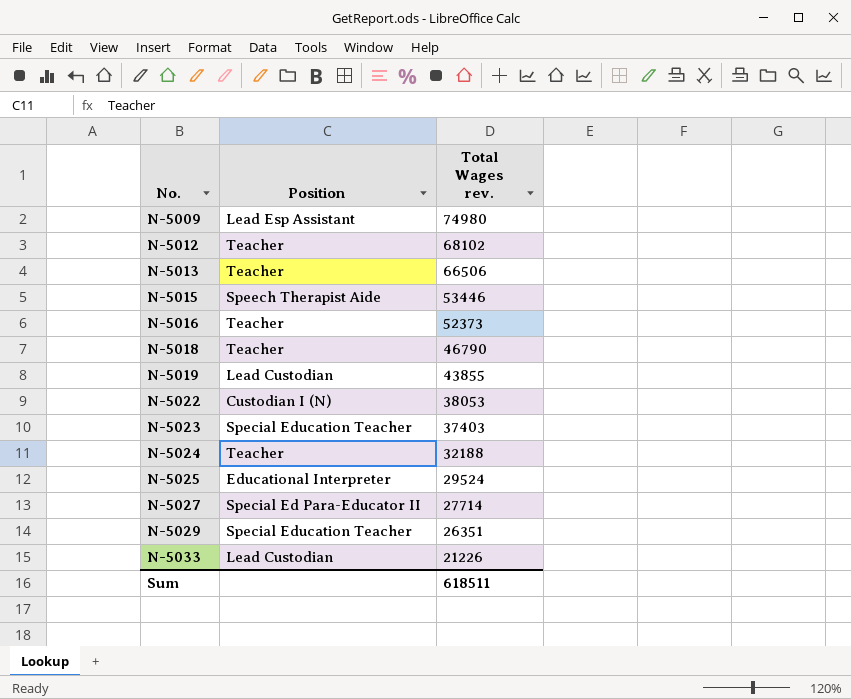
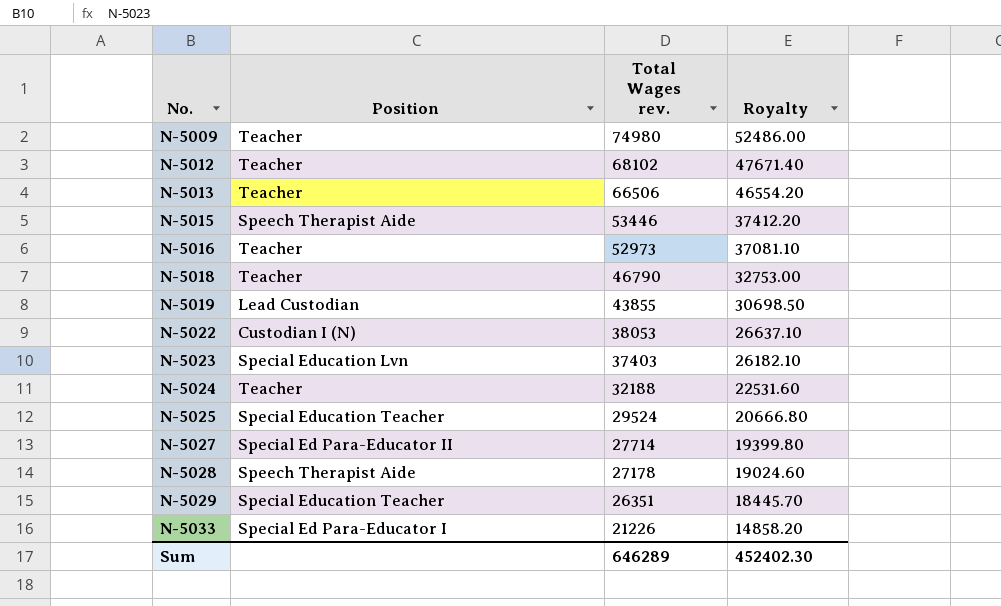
column Royalty | formula: none -> [Total Wages rev.] * 0.7
N-5009 | Position: Lead Esp Assistant -> Teacher
N-5016 | Total Wages rev.: 52373 -> 52973
N-5023 | Position: Special Education Teacher -> Special Education Lvn
N-5025 | Position: Educational Interpreter -> Special Education Teacher
row N-5028: none -> Speech Therapist Aide | 27178 | 19024.60
N-5033 | Position: Lead Custodian -> Special Ed Para-Educator I
Sum | Total Wages rev.: 618511 -> 646289

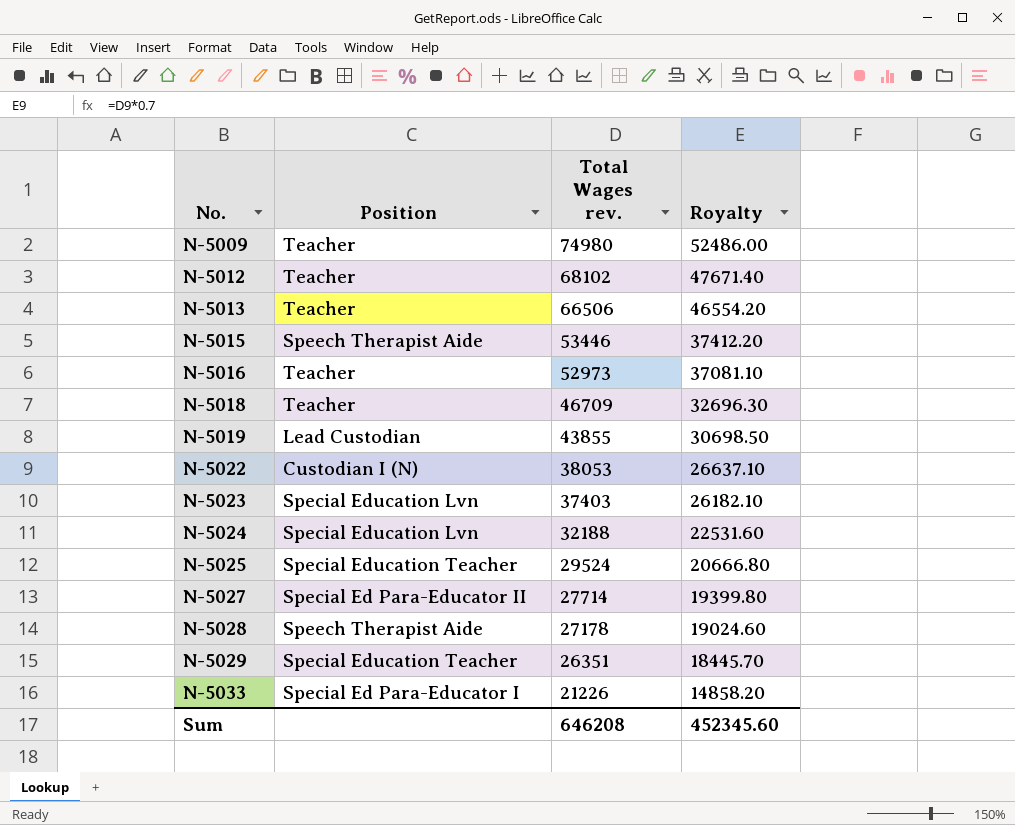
N-5018 | Total Wages rev.: 46790 -> 46709
N-5018 | Royalty: 32753.00 -> 32696.30
N-5024 | Position: Teacher -> Special Education Lvn
Sum | Total Wages rev.: 646289 -> 646208
Sum | Royalty: 452402.30 -> 452345.60

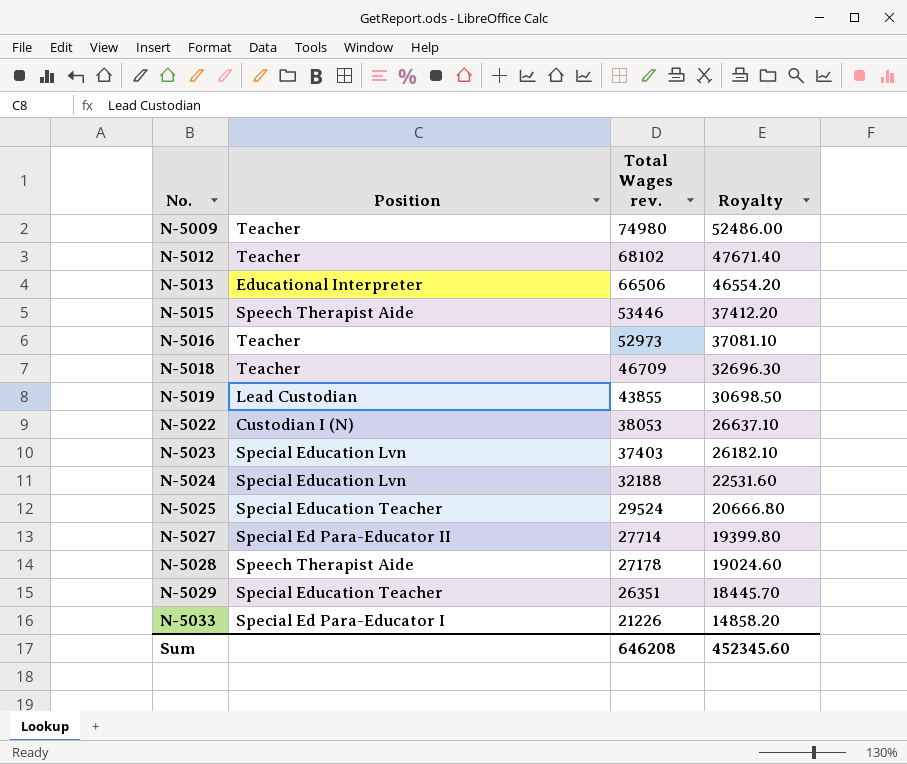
N-5013 | Position: Teacher -> Educational Interpreter

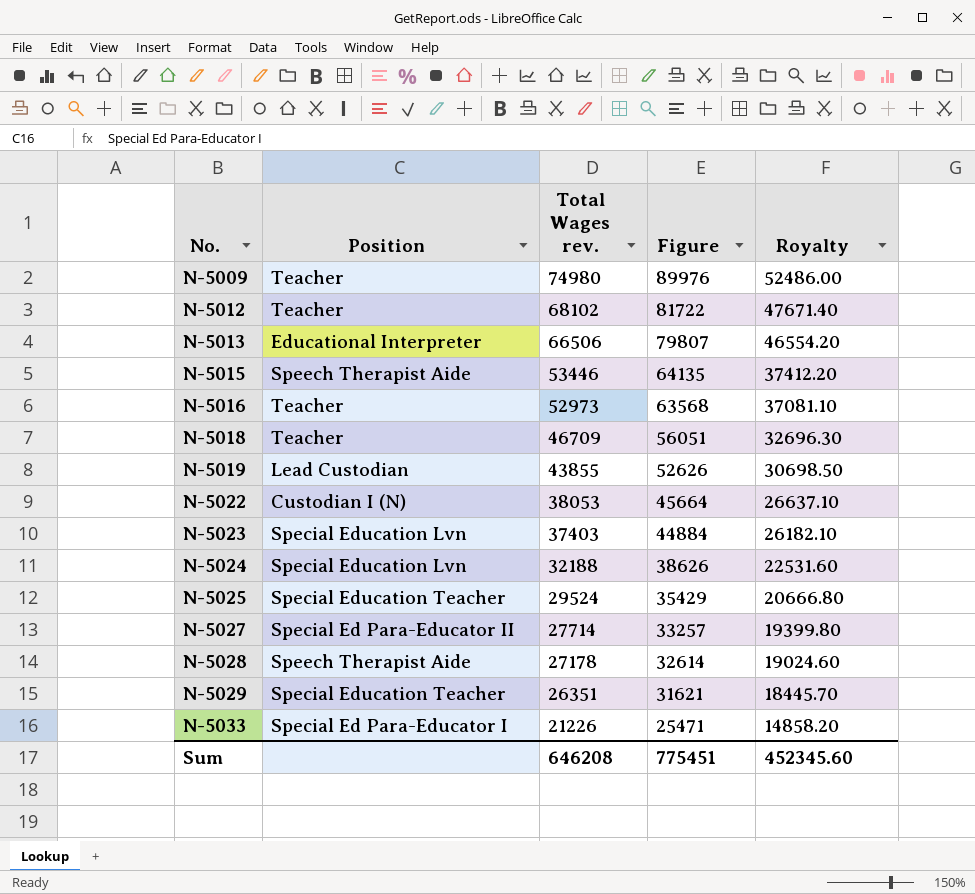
column Figure | formula: none -> [Total Wages rev.] * 1.2

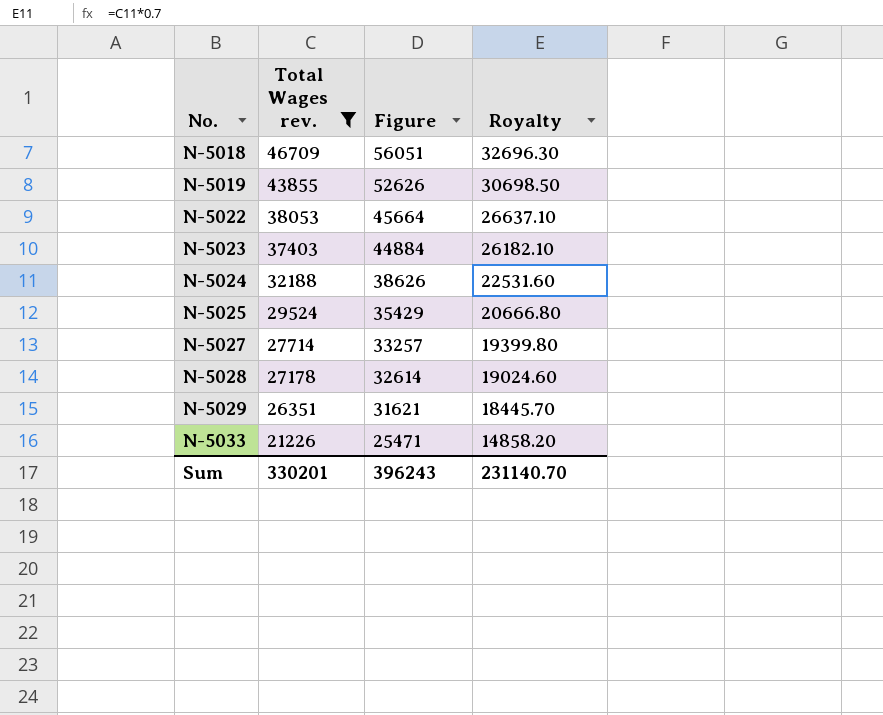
filter: none -> Total Wages rev. <= 46709
column Position | position: 2 -> none
Sum | Total Wages rev.: 646208 -> 330201
Sum | Figure: 775451 -> 396243
Sum | Royalty: 452345.60 -> 231140.70

